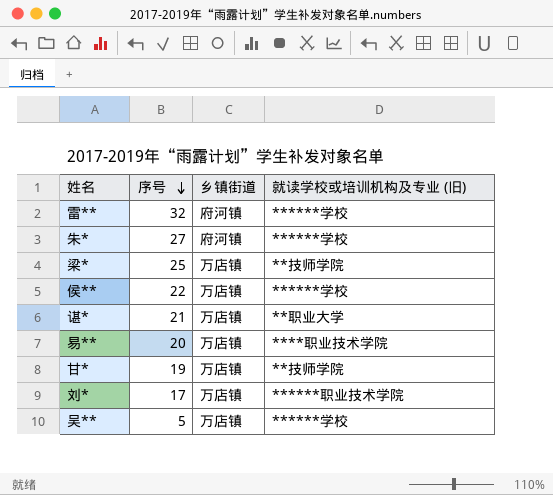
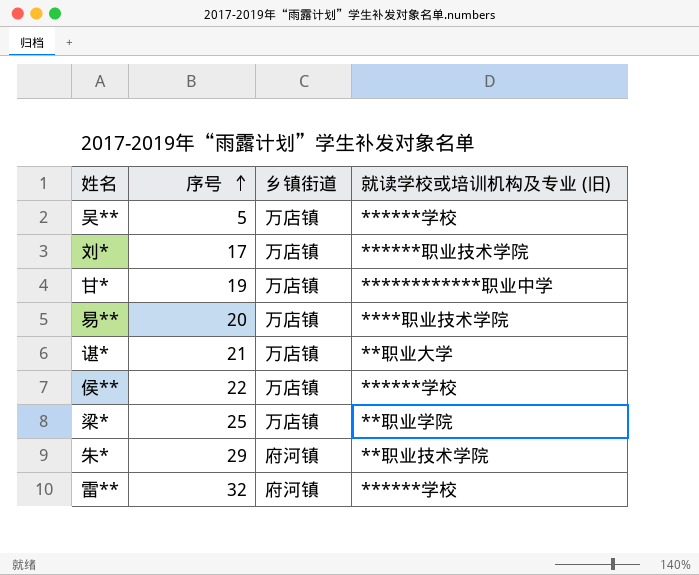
row order: 序号 descending -> 序号 ascending
甘* | 就读学校或培训机构及专业 (旧): **技师学院 -> ************职业中学
梁* | 就读学校或培训机构及专业 (旧): **技师学院 -> **职业学院
朱* | 序号: 27 -> 29
朱* | 就读学校或培训机构及专业 (旧): ******学校 -> **职业技术学院

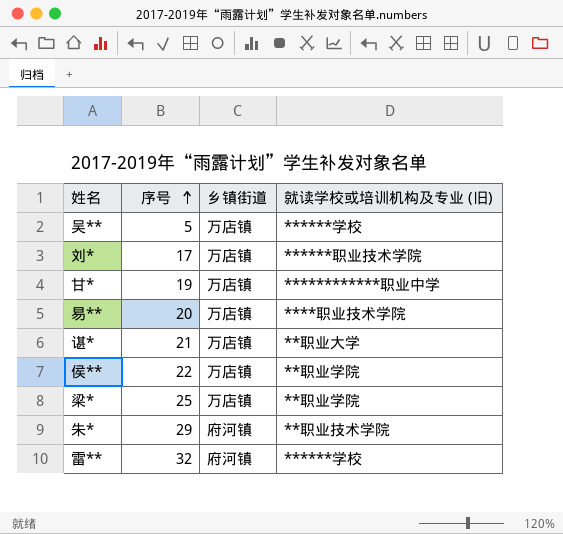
侯** | 就读学校或培训机构及专业 (旧): ******学校 -> **职业学院

